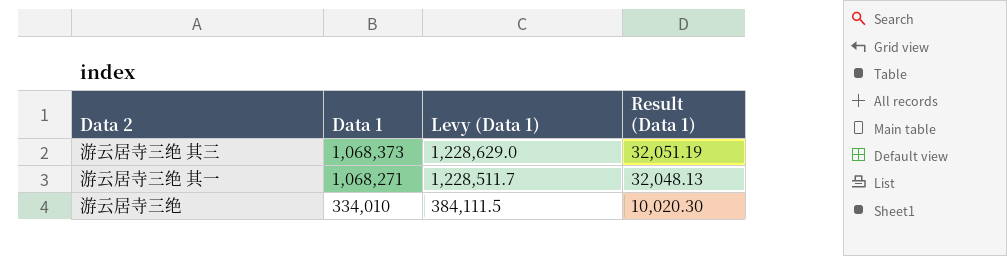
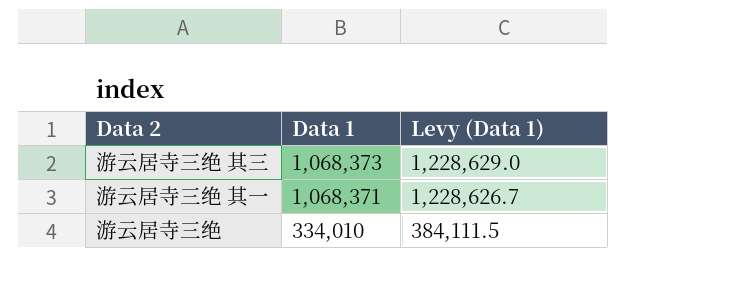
column Result (Data 1) | formula: [Data 1] * 0.03 -> none
游云居寺三绝 其一 | Data 1: 1,068,271 -> 1,068,371
游云居寺三绝 其一 | Levy (Data 1): 1,228,511.7 -> 1,228,626.7

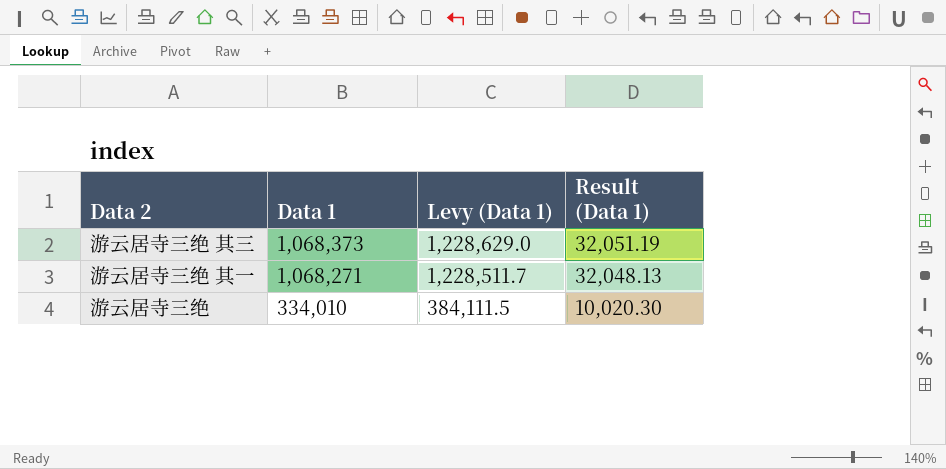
column Result (Data 1) | formula: none -> [Data 1] * 0.03
游云居寺三绝 其一 | Data 1: 1,068,371 -> 1,068,271
游云居寺三绝 其一 | Levy (Data 1): 1,228,626.7 -> 1,228,511.7

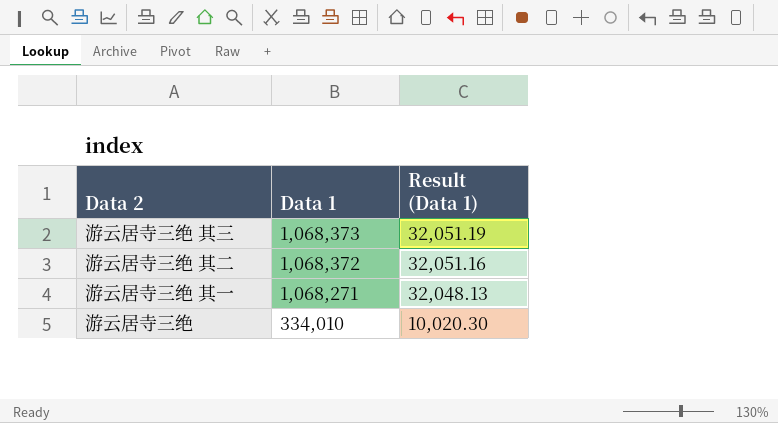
column Levy (Data 1) | formula: [Data 1] * 1.15 -> none
row 游云居寺三绝 其二: none -> 1,068,372 | 32,051.16

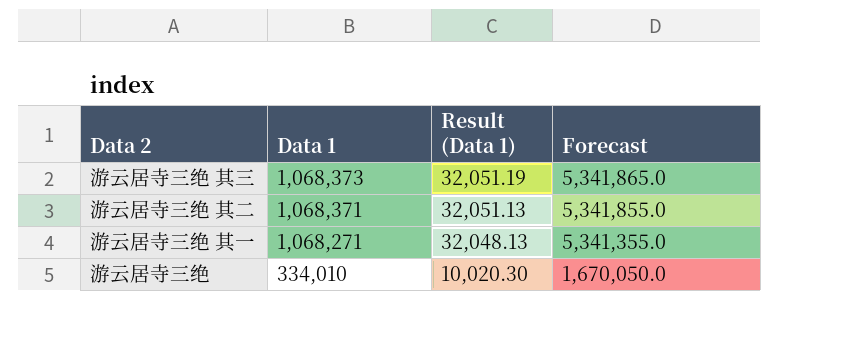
column Forecast | formula: none -> [Data 1] * 5
游云居寺三绝 其二 | Data 1: 1,068,372 -> 1,068,371
游云居寺三绝 其二 | Result (Data 1): 32,051.16 -> 32,051.13

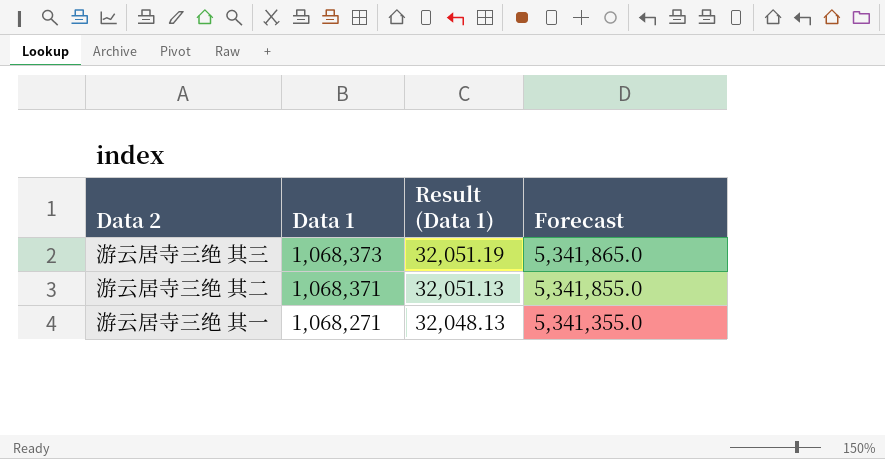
row 游云居寺三绝: 334,010 | 10,020.30 | 1,670,050.0 -> none

